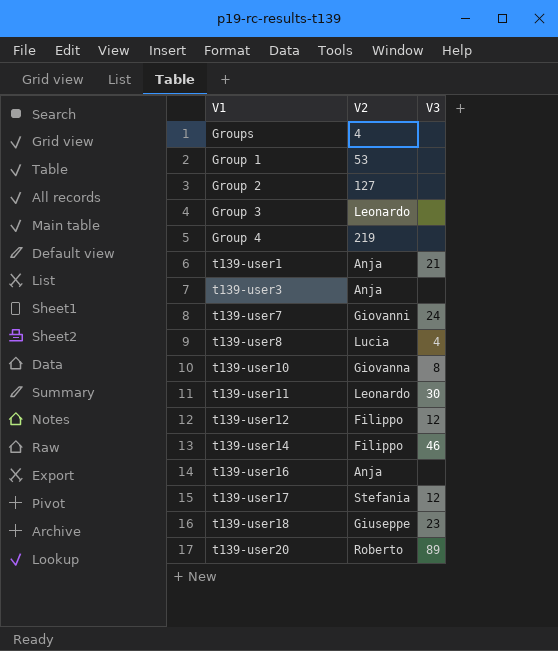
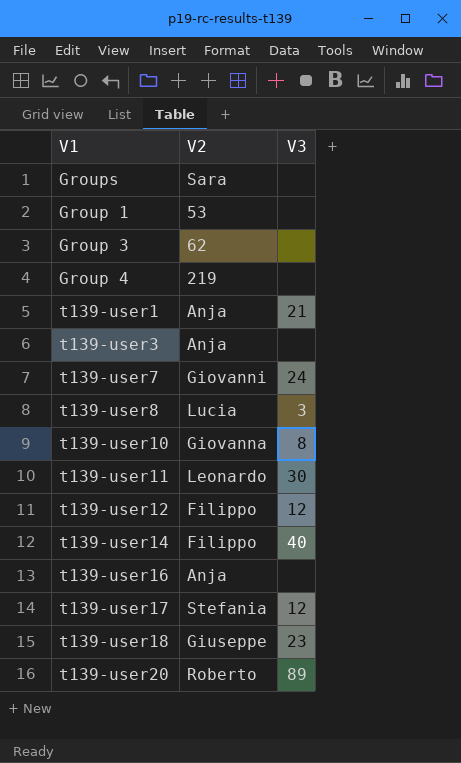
row Group 2: 127 | none -> none
Groups | V2: 4 -> Sara
Group 3 | V2: Leonardo -> 62
t139-user8 | V3: 4 -> 3
t139-user14 | V3: 46 -> 40

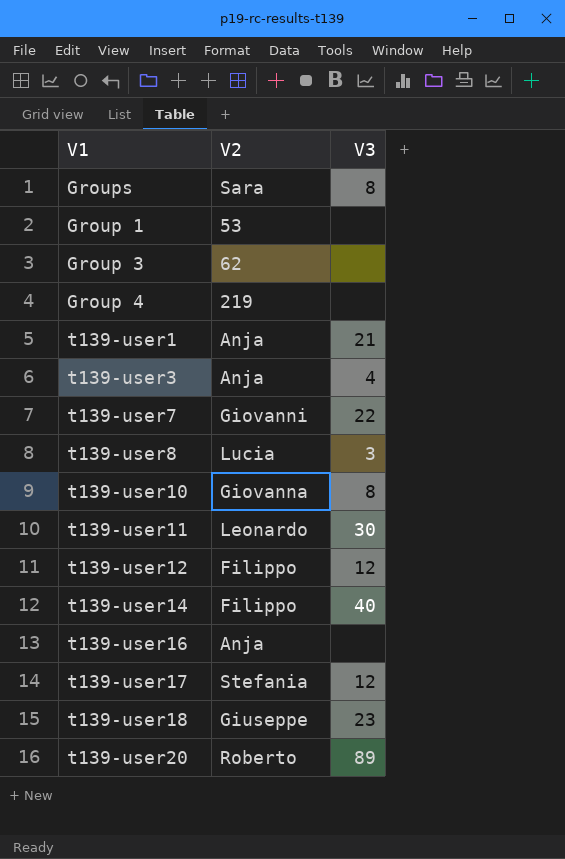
Groups | V3: none -> 8
t139-user3 | V3: none -> 4
t139-user7 | V3: 24 -> 22

